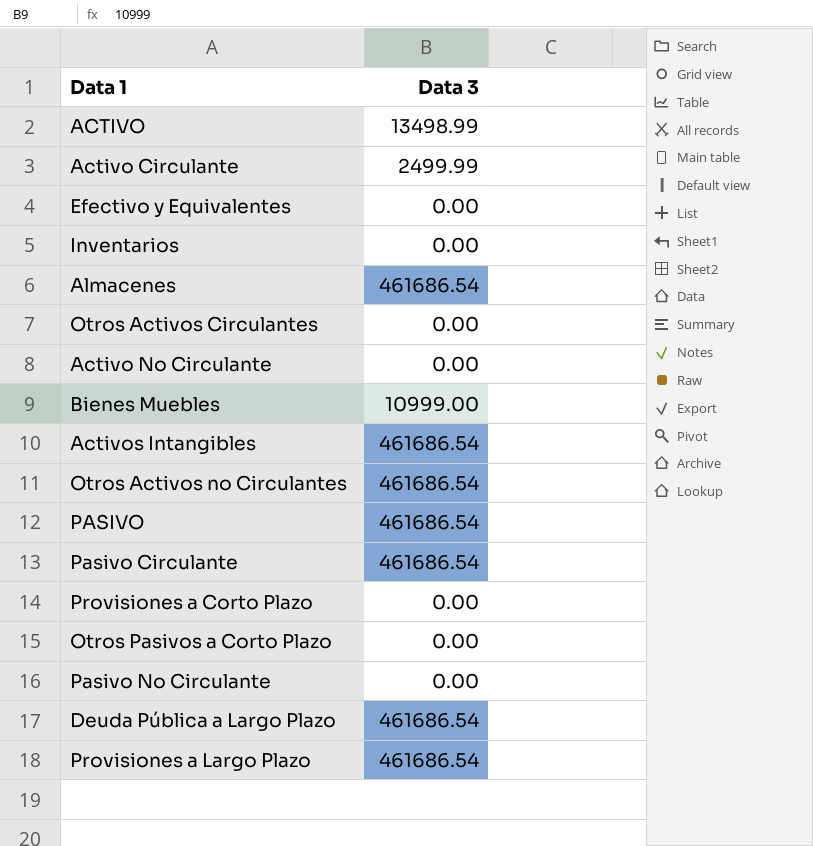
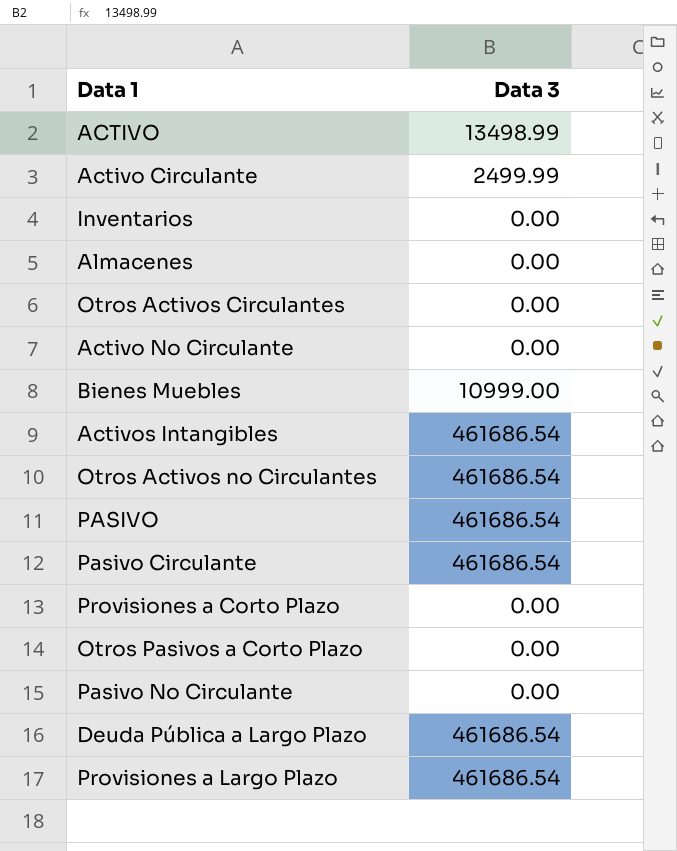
row Efectivo y Equivalentes: 0.00 -> none
Almacenes | Data 3: 461686.54 -> 0.00

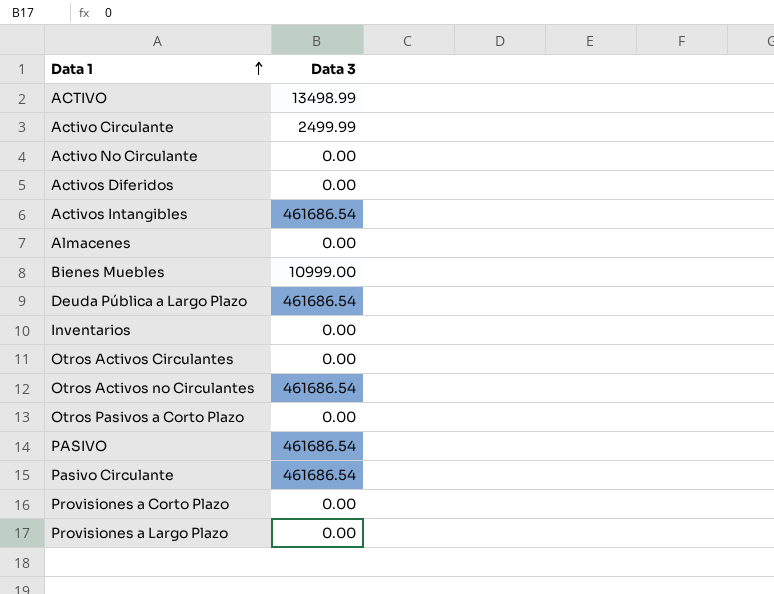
row order: none -> Data 1 ascending
row Pasivo No Circulante: 0.00 -> none
row Activos Diferidos: none -> 0.00
Provisiones a Largo Plazo | Data 3: 461686.54 -> 0.00

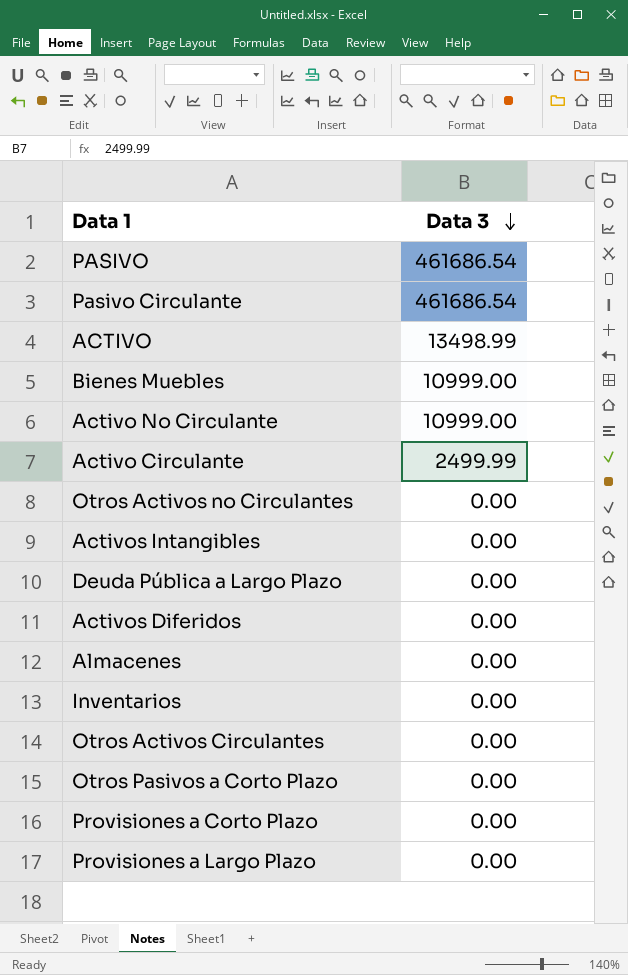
row order: Data 1 ascending -> Data 3 descending
Activo No Circulante | Data 3: 0.00 -> 10999.00
Otros Activos no Circulantes | Data 3: 461686.54 -> 0.00
Activos Intangibles | Data 3: 461686.54 -> 0.00
Deuda Pública a Largo Plazo | Data 3: 461686.54 -> 0.00

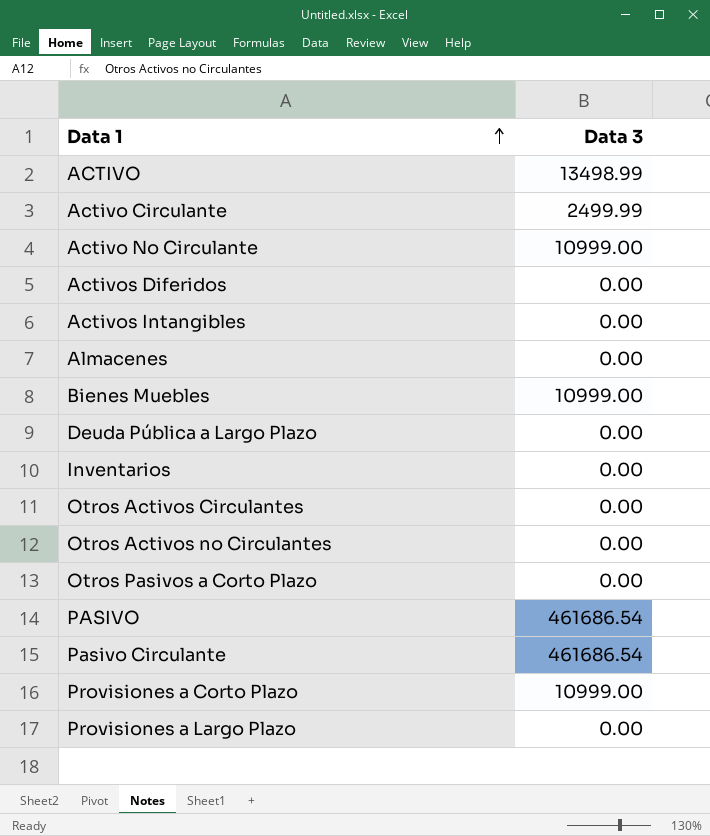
row order: Data 3 descending -> Data 1 ascending
Provisiones a Corto Plazo | Data 3: 0.00 -> 10999.00

